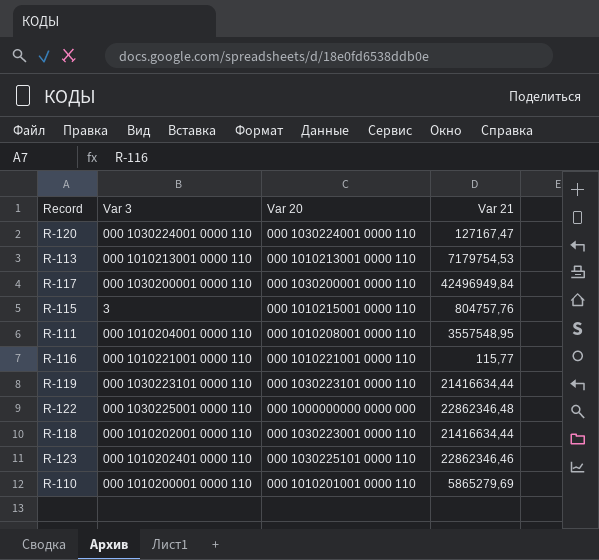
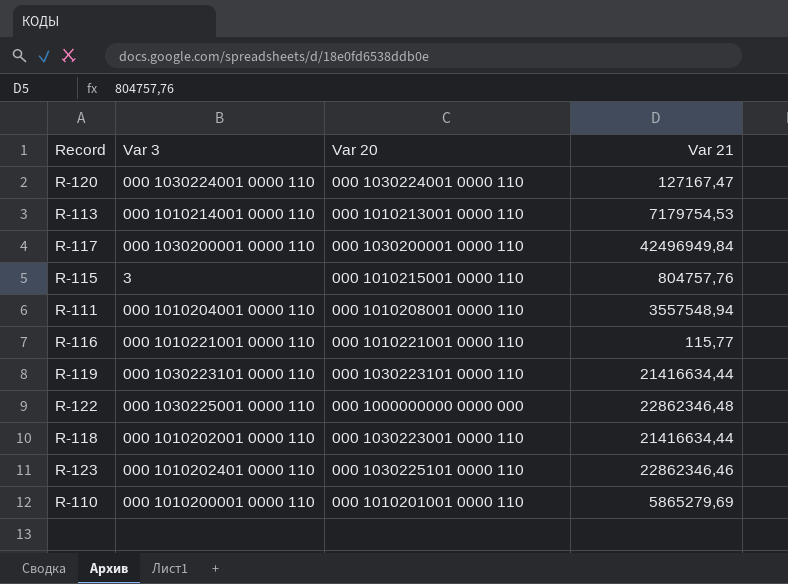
R-113 | Var 3: 000 1010213001 0000 110 -> 000 1010214001 0000 110
R-111 | Var 21: 3557548,95 -> 3557548,94

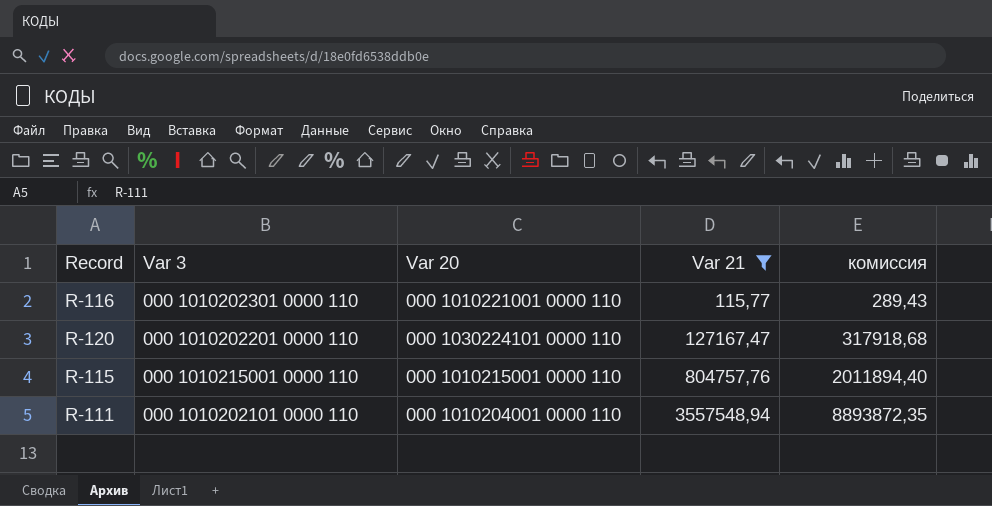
filter: none -> Var 21 <= 3557548,94
row order: none -> Var 21 ascending
column комиссия | formula: none -> [Var 21] * 2,5
R-116 | Var 3: 000 1010221001 0000 110 -> 000 1010202301 0000 110
R-120 | Var 3: 000 1030224001 0000 110 -> 000 1010202201 0000 110
R-120 | Var 20: 000 1030224001 0000 110 -> 000 1030224101 0000 110
R-115 | Var 3: 3 -> 000 1010215001 0000 110
R-111 | Var 3: 000 1010204001 0000 110 -> 000 1010202101 0000 110
R-111 | Var 20: 000 1010208001 0000 110 -> 000 1010204001 0000 110

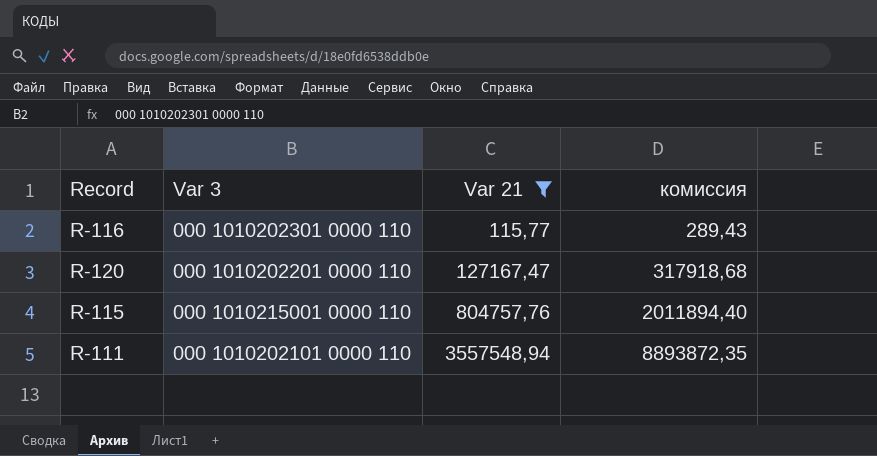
column Var 20 | position: 3 -> none

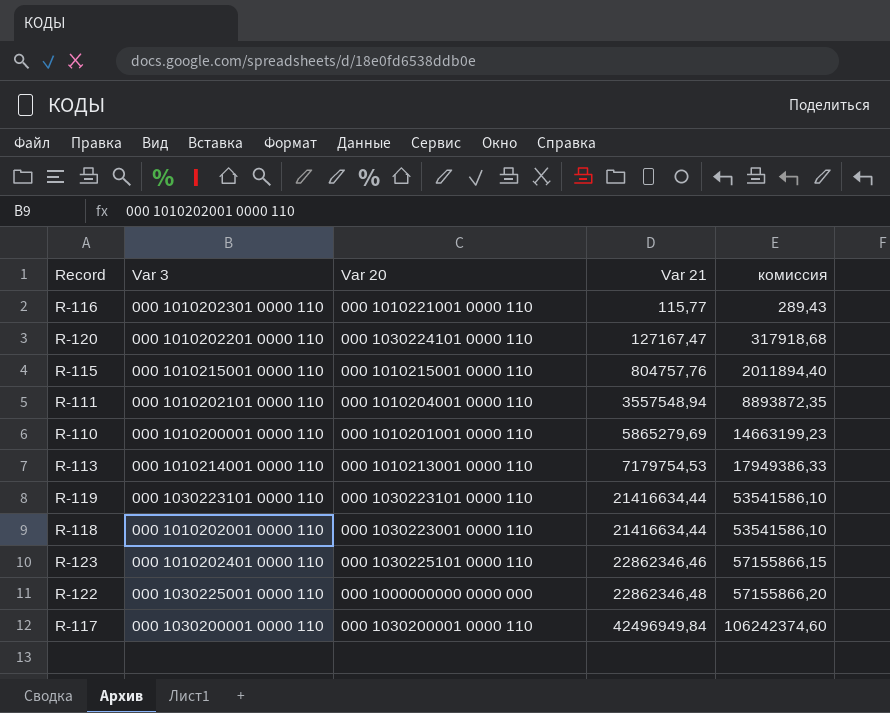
filter: Var 21 <= 3557548,94 -> none
column Var 20 | position: none -> 3

